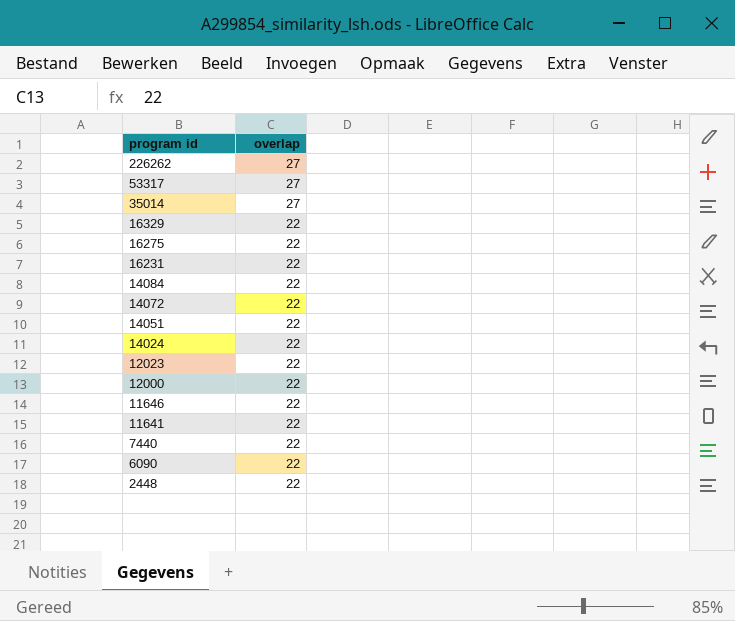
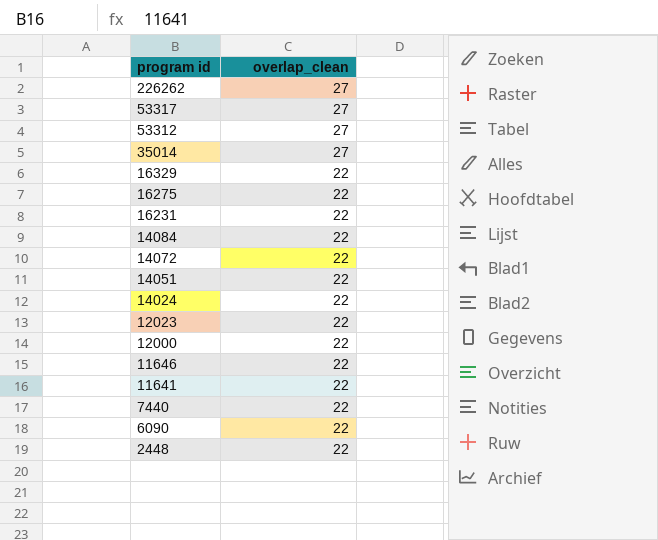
column name: overlap -> overlap_clean
row 53312: none -> 27

